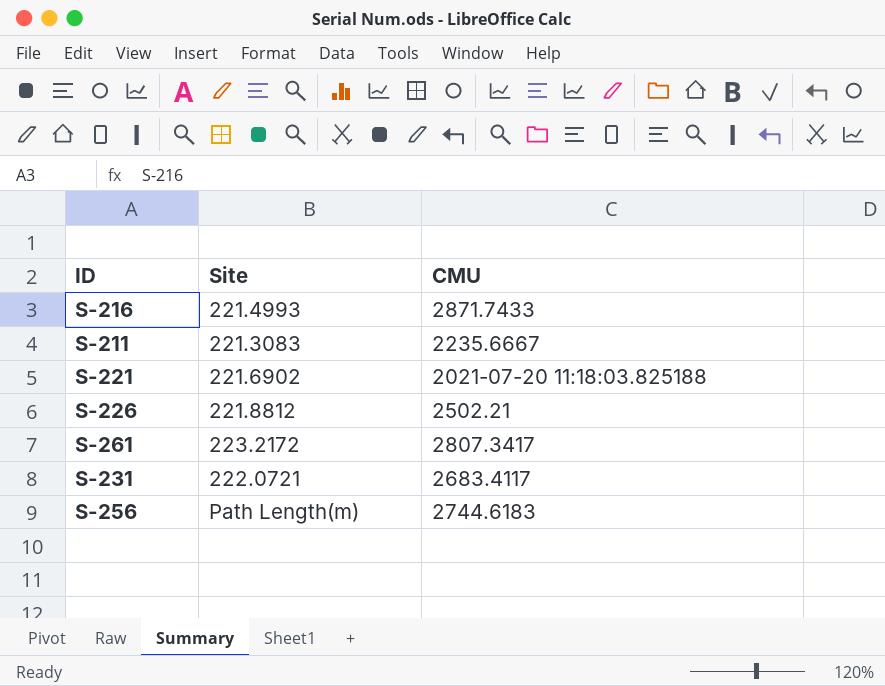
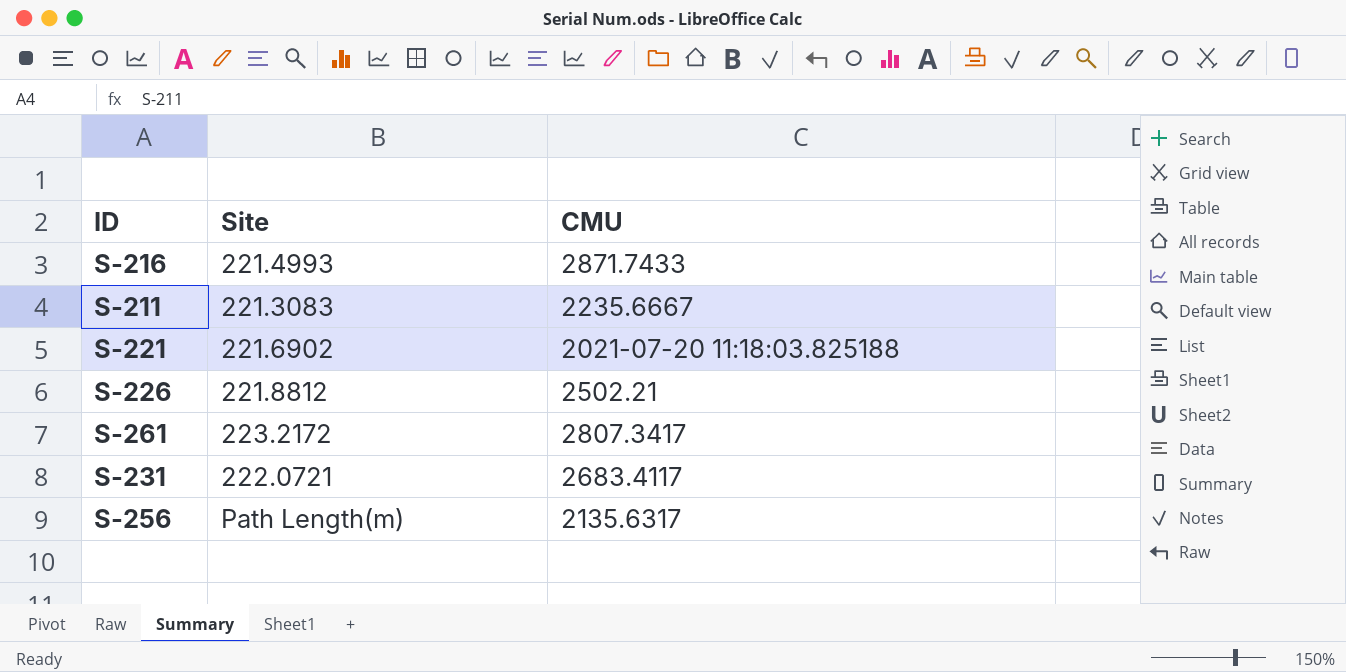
S-256 | CMU: 2744.6183 -> 2135.6317

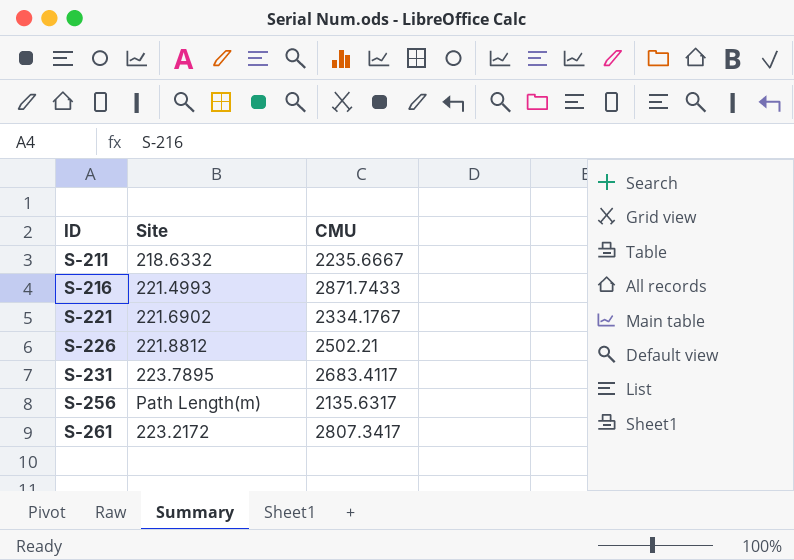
row order: none -> ID ascending
S-211 | Site: 221.3083 -> 218.6332
S-221 | CMU: 2021-07-20 11:18:03.825188 -> 2334.1767
S-231 | Site: 222.0721 -> 223.7895

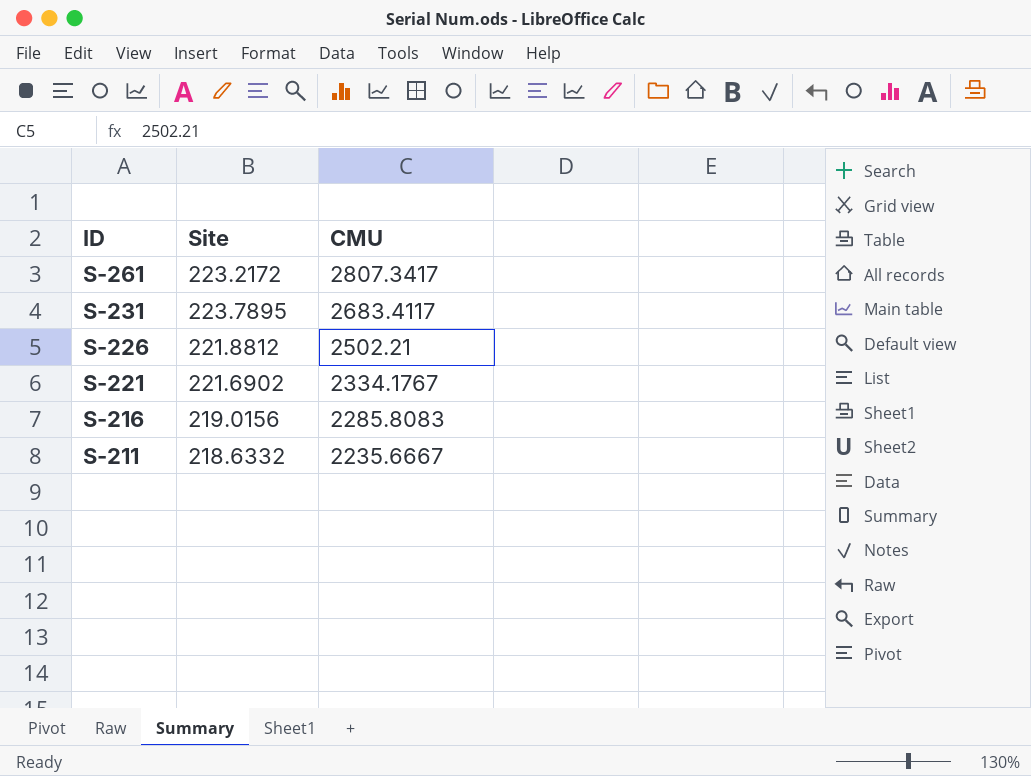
row order: ID ascending -> ID descending
row S-256: Path Length(m) | 2135.6317 -> none
S-216 | Site: 221.4993 -> 219.0156
S-216 | CMU: 2871.7433 -> 2285.8083

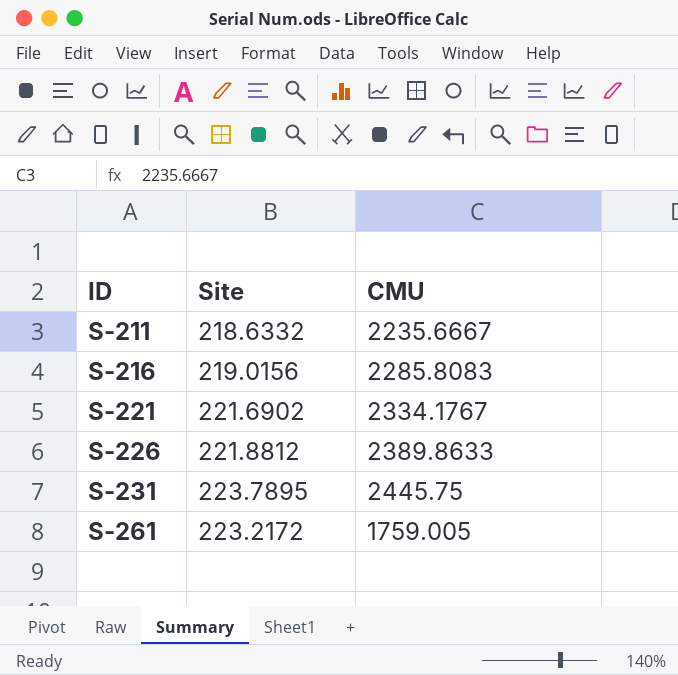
row order: ID descending -> ID ascending
S-226 | CMU: 2502.21 -> 2389.8633
S-231 | CMU: 2683.4117 -> 2445.75
S-261 | CMU: 2807.3417 -> 1759.005

